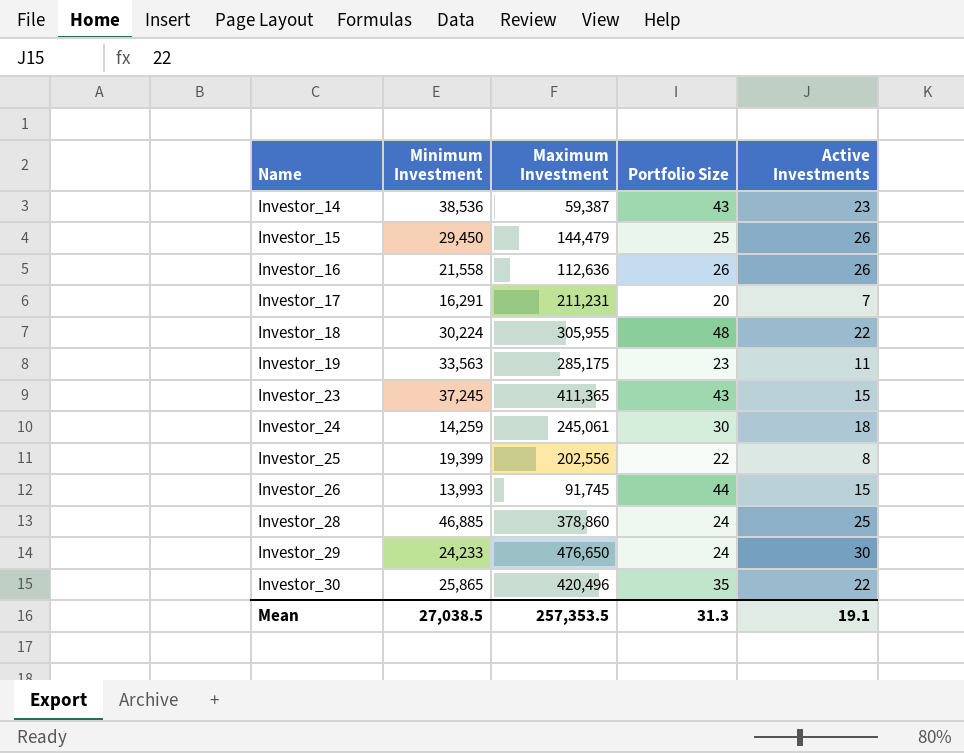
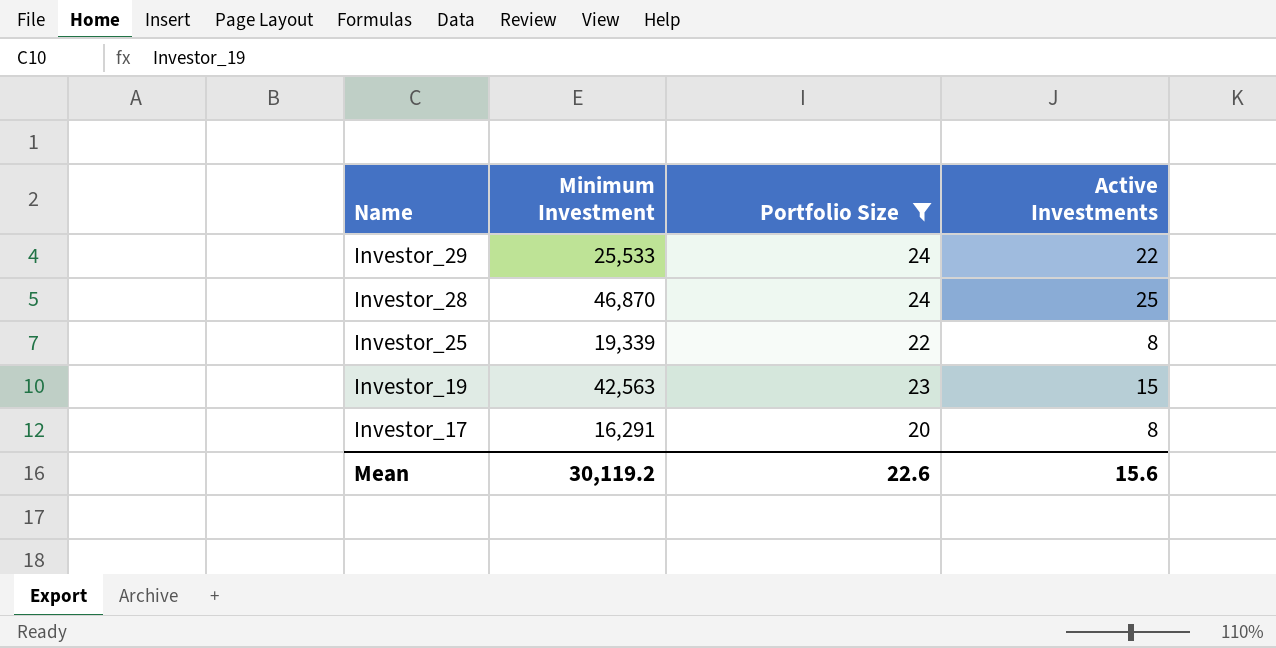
filter: none -> Portfolio Size <= 24
row order: Name ascending -> Name descending
column Maximum Investment | position: 3 -> none
Investor_29 | Minimum Investment: 24,233 -> 25,533
Investor_29 | Active Investments: 30 -> 22
Investor_28 | Minimum Investment: 46,885 -> 46,870
Investor_25 | Minimum Investment: 19,399 -> 19,339
Investor_19 | Minimum Investment: 33,563 -> 42,563
Investor_19 | Active Investments: 11 -> 15
Investor_17 | Active Investments: 7 -> 8
Mean | Minimum Investment: 27,038.5 -> 30,119.2
Mean | Portfolio Size: 31.3 -> 22.6
Mean | Active Investments: 19.1 -> 15.6

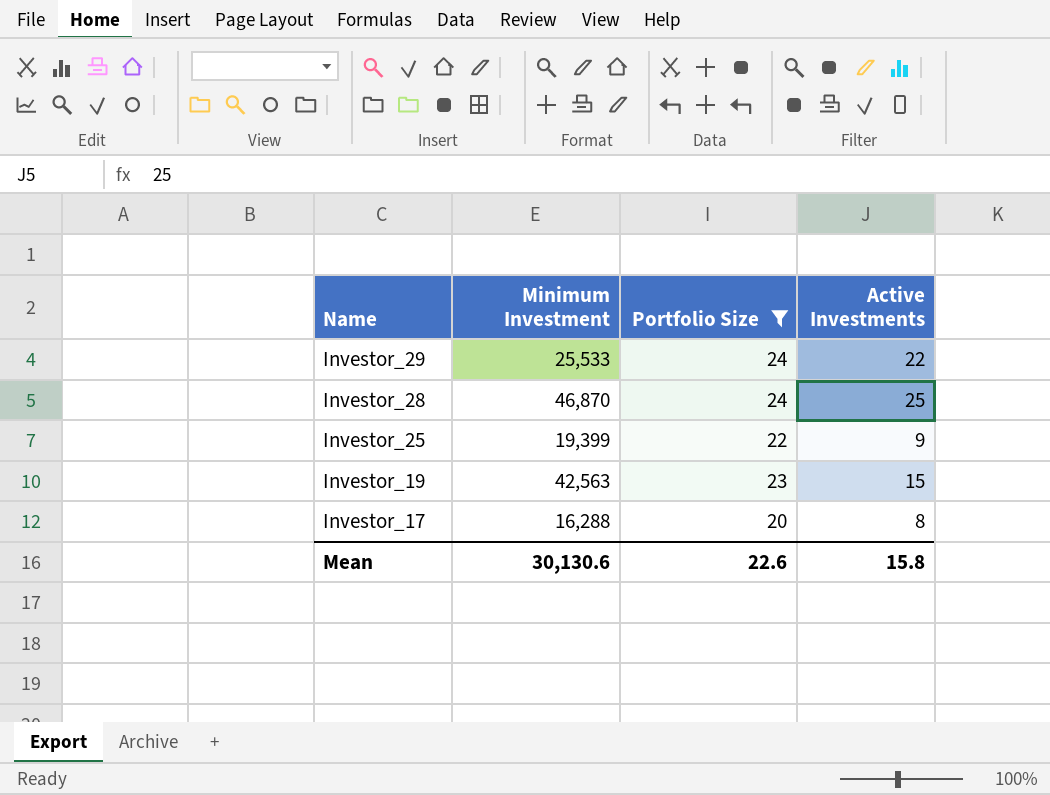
Investor_25 | Minimum Investment: 19,339 -> 19,399
Investor_25 | Active Investments: 8 -> 9
Investor_17 | Minimum Investment: 16,291 -> 16,288
Mean | Minimum Investment: 30,119.2 -> 30,130.6
Mean | Active Investments: 15.6 -> 15.8

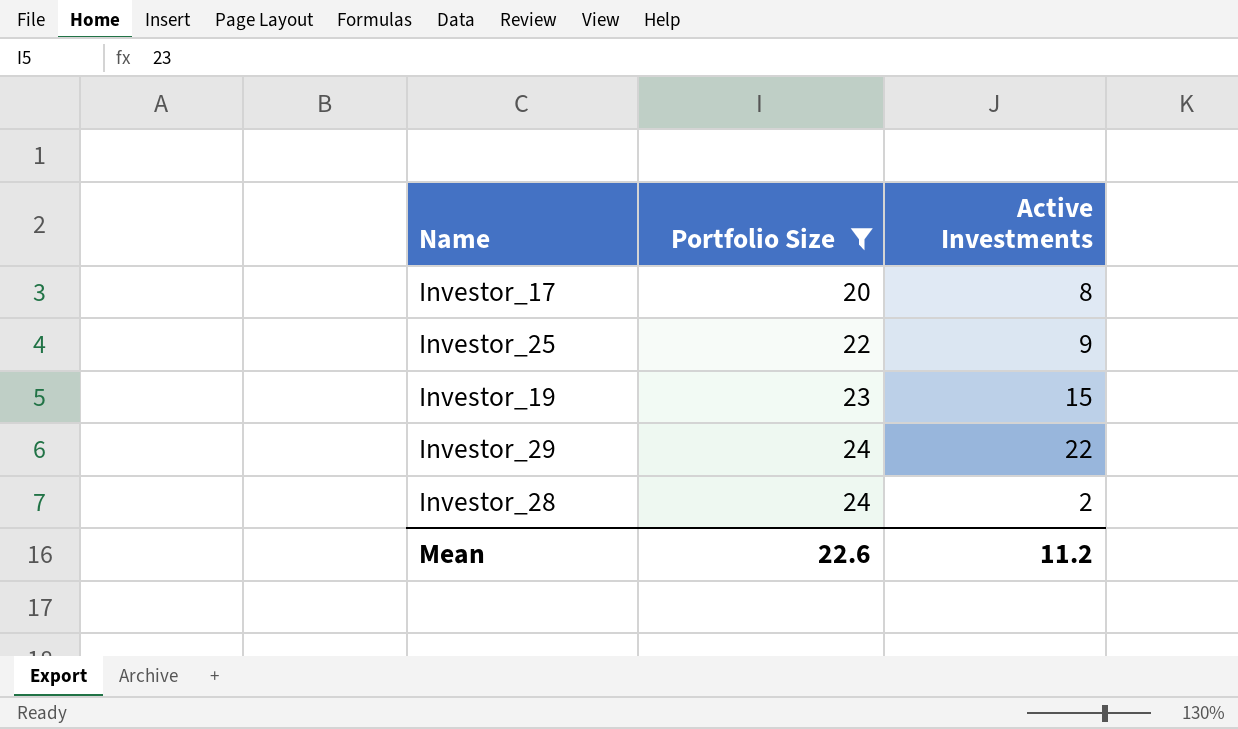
row order: Name descending -> Portfolio Size ascending
column Minimum Investment | position: 2 -> none
Investor_28 | Active Investments: 25 -> 2
Mean | Active Investments: 15.8 -> 11.2

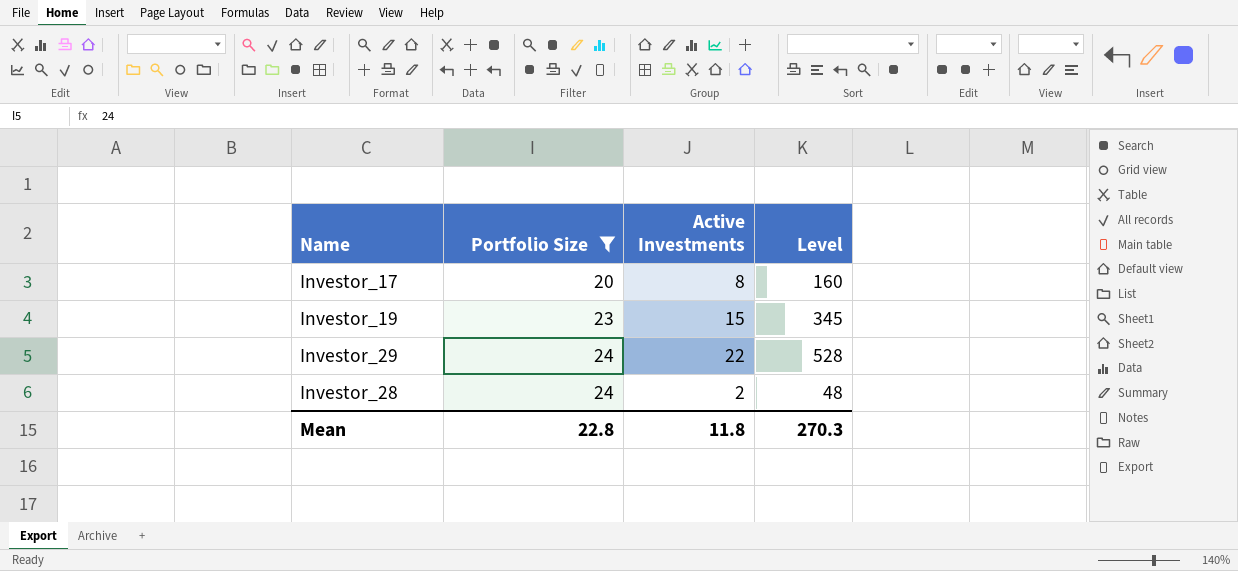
column Level | formula: none -> [Portfolio Size] * [Active Investments]
row Investor_25: 22 | 9 -> none
Mean | Portfolio Size: 22.6 -> 22.8
Mean | Active Investments: 11.2 -> 11.8

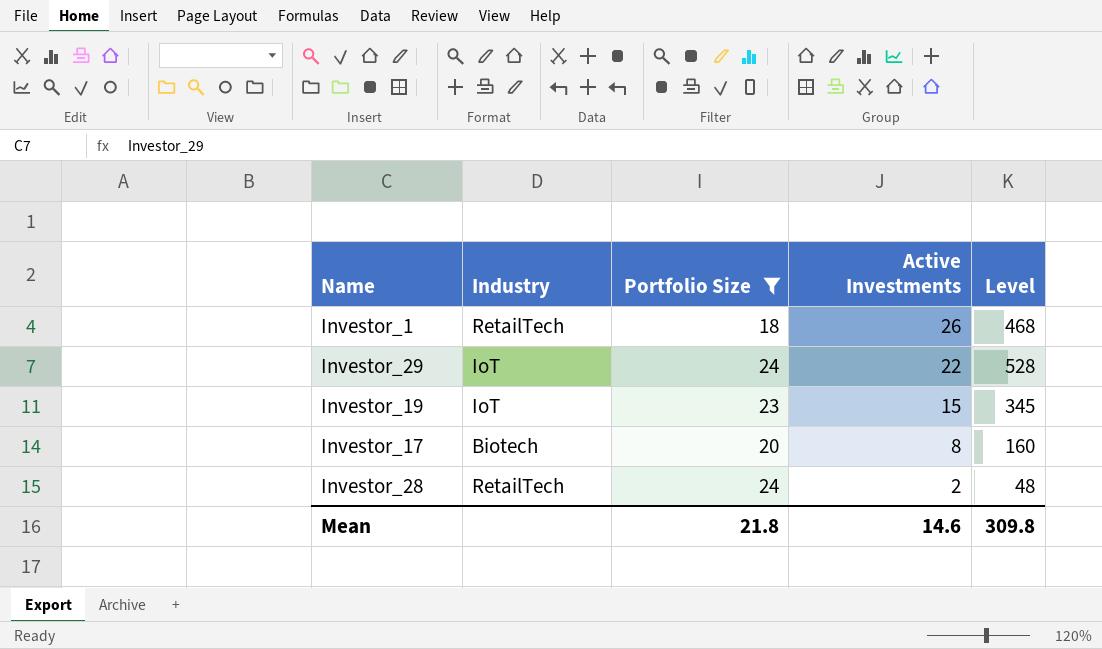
row order: Portfolio Size ascending -> Active Investments descending
column Industry | position: none -> 2
row Investor_1: none -> RetailTech | 18 | 26 | 468
Mean | Portfolio Size: 22.8 -> 21.8
Mean | Active Investments: 11.8 -> 14.6
Mean | Level: 270.3 -> 309.8

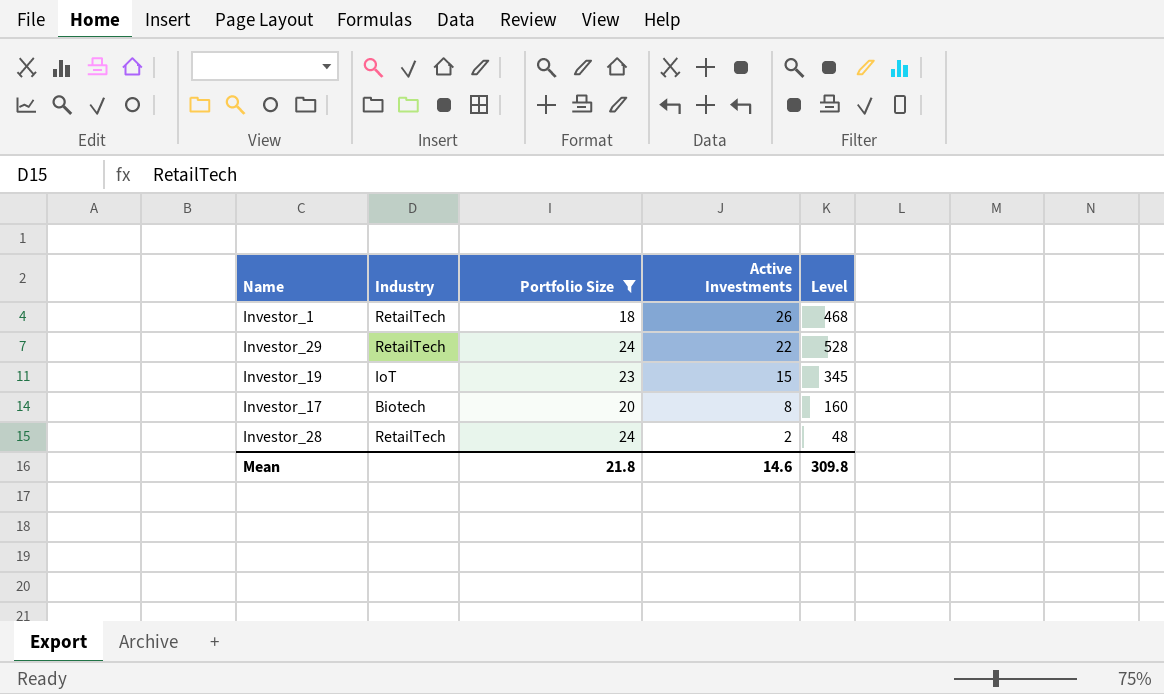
Investor_29 | Industry: IoT -> RetailTech

